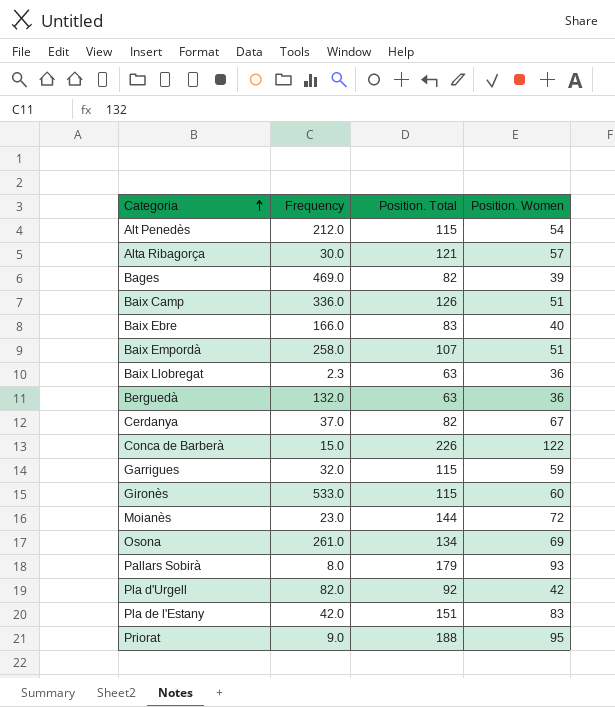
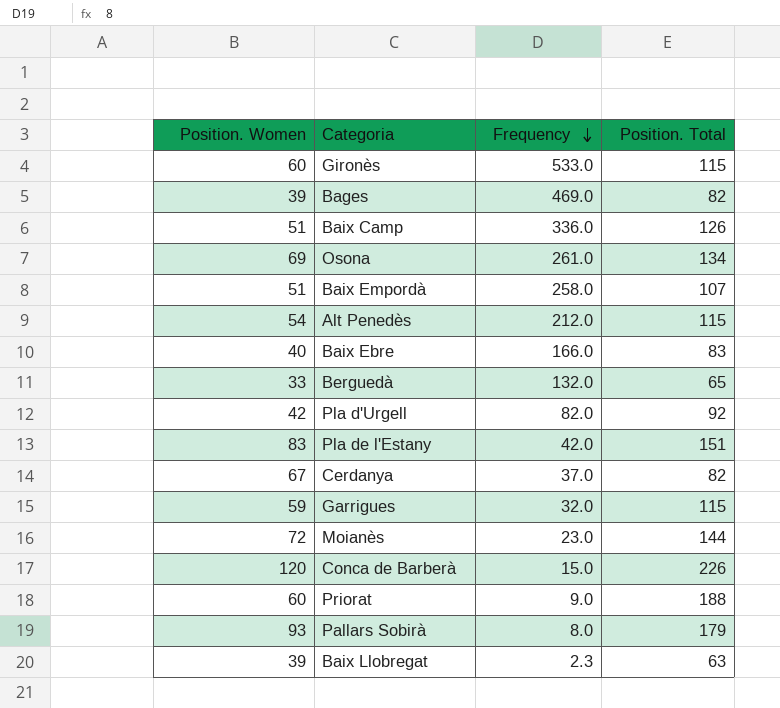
row order: Categoria ascending -> Frequency descending
column Position. Women | position: 4 -> 1
row Alta Ribagorça: 30.0 | 121 | 57 -> none
Berguedà | Position. Women: 36 -> 33
Berguedà | Position. Total: 63 -> 65
Conca de Barberà | Position. Women: 122 -> 120
Priorat | Position. Women: 95 -> 60
Baix Llobregat | Position. Women: 36 -> 39

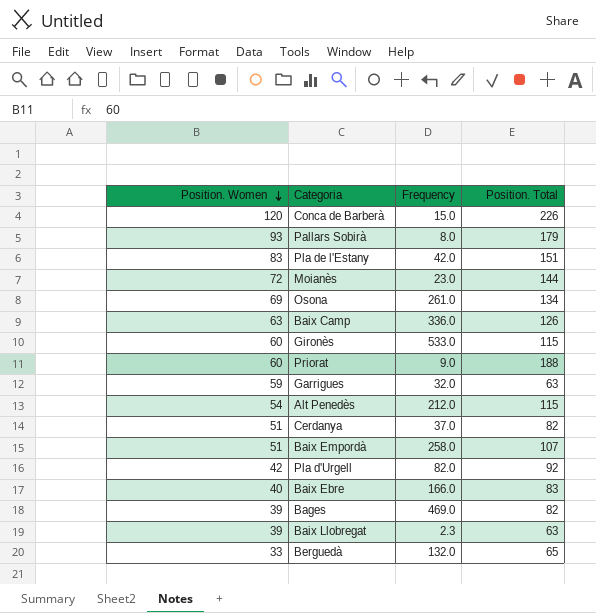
row order: Frequency descending -> Position. Women descending
Baix Camp | Position. Women: 51 -> 63
Garrigues | Position. Total: 115 -> 63
Cerdanya | Position. Women: 67 -> 51

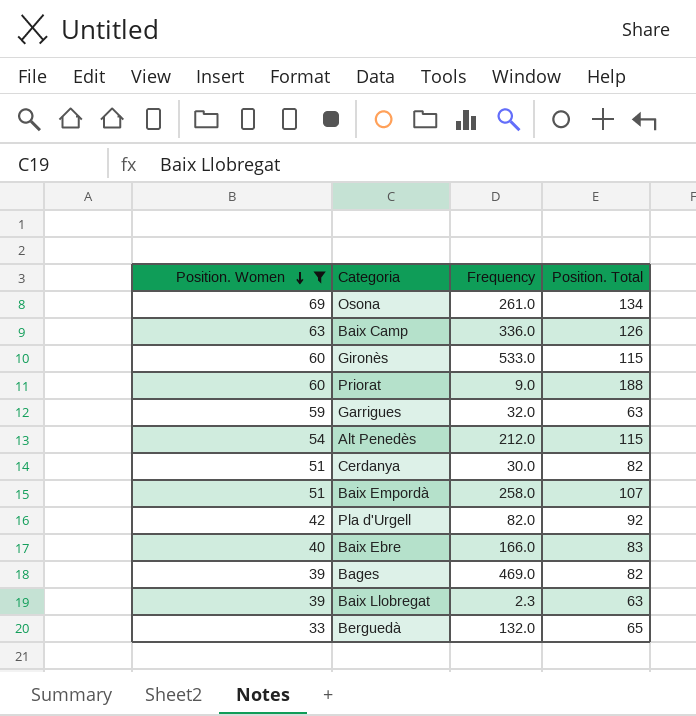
filter: none -> Position. Women <= 69
Cerdanya | Frequency: 37.0 -> 30.0

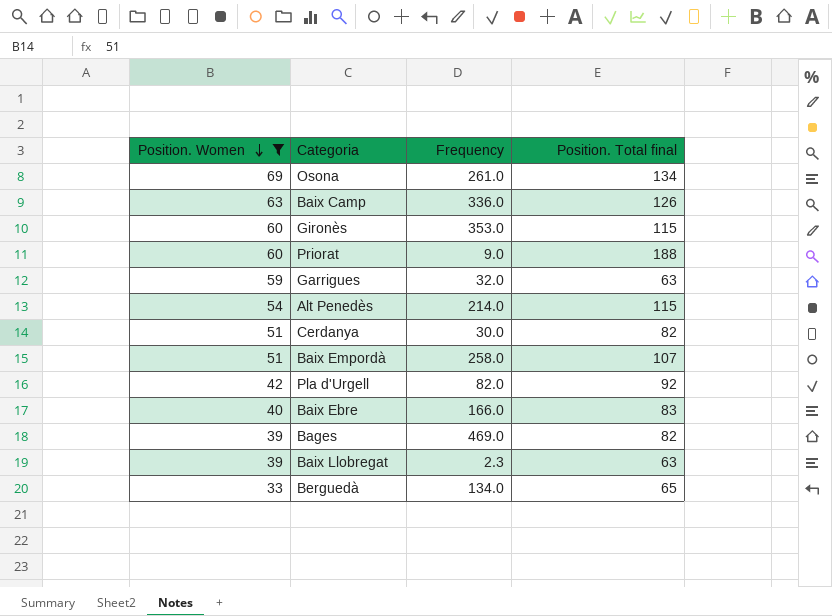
column name: Position. Total -> Position. Total final
Gironès | Frequency: 533.0 -> 353.0
Alt Penedès | Frequency: 212.0 -> 214.0
Berguedà | Frequency: 132.0 -> 134.0

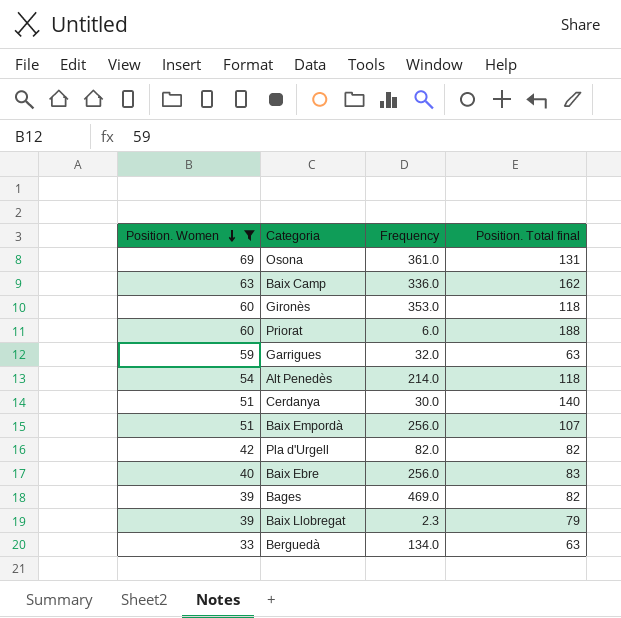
Osona | Frequency: 261.0 -> 361.0
Osona | Position. Total final: 134 -> 131
Baix Camp | Position. Total final: 126 -> 162
Gironès | Position. Total final: 115 -> 118
Priorat | Frequency: 9.0 -> 6.0
Alt Penedès | Position. Total final: 115 -> 118
Cerdanya | Position. Total final: 82 -> 140
Baix Empordà | Frequency: 258.0 -> 256.0
Pla d'Urgell | Position. Total final: 92 -> 82
Baix Ebre | Frequency: 166.0 -> 256.0
Baix Llobregat | Position. Total final: 63 -> 79
Berguedà | Position. Total final: 65 -> 63

